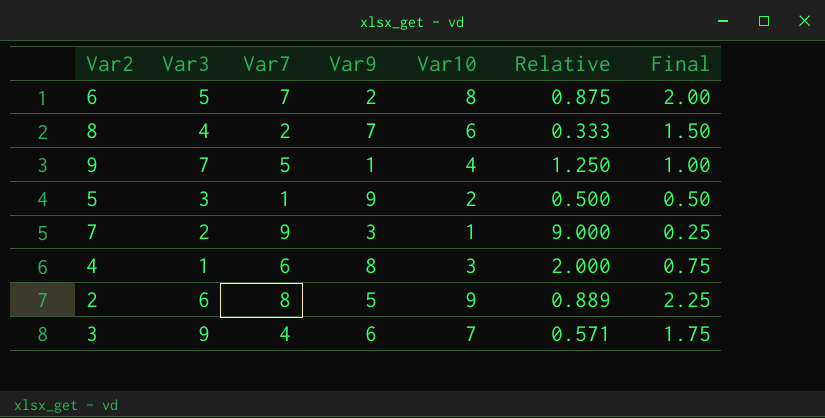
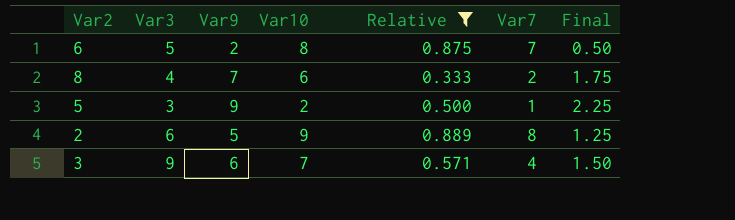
filter: none -> Relative <= 0.889
column Var7 | position: 3 -> 6
column Final | formula: [Var10] * 0.25 -> [Var9] * 0.25

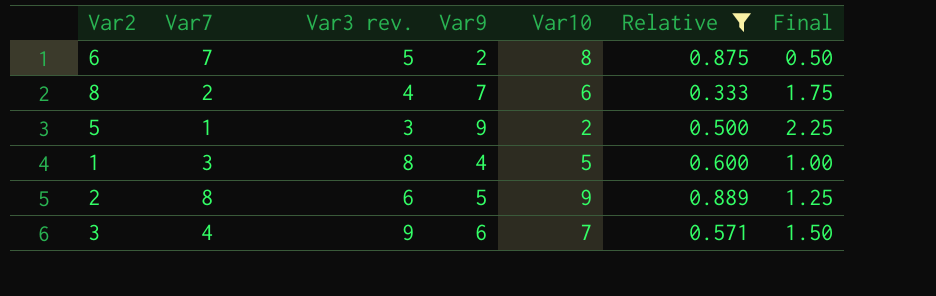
column Var7 | position: 6 -> 2
column name: Var3 -> Var3 rev.
row 1: none -> 3 | 8 | 4 | 5 | 0.600 | 1.00

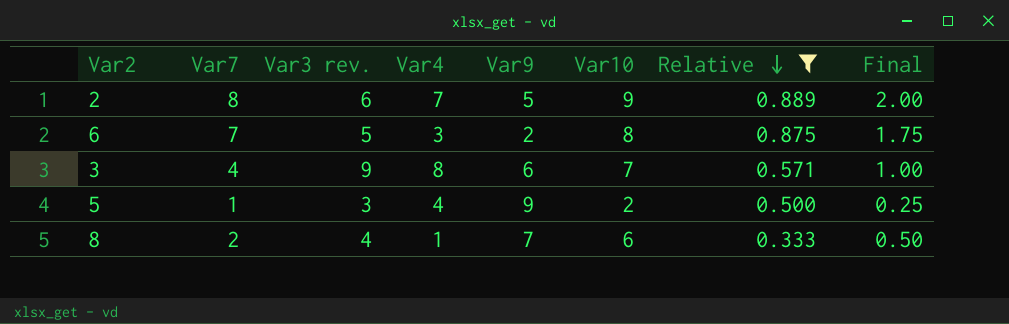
row order: none -> Relative descending
column Var4 | position: none -> 4
column Final | formula: [Var9] * 0.25 -> [Var7] * 0.25
row 1: 3 | 8 | 4 | 5 | 0.600 | 1.00 -> none

